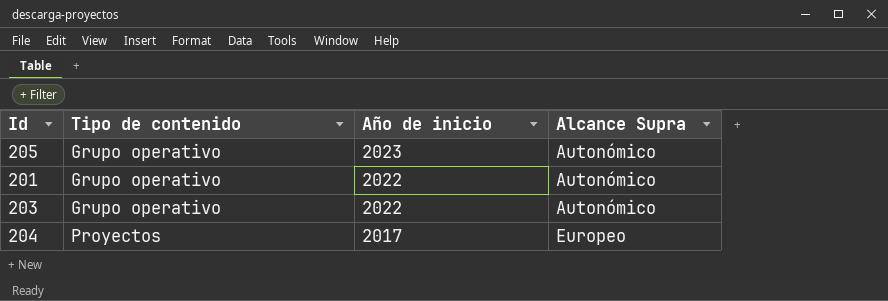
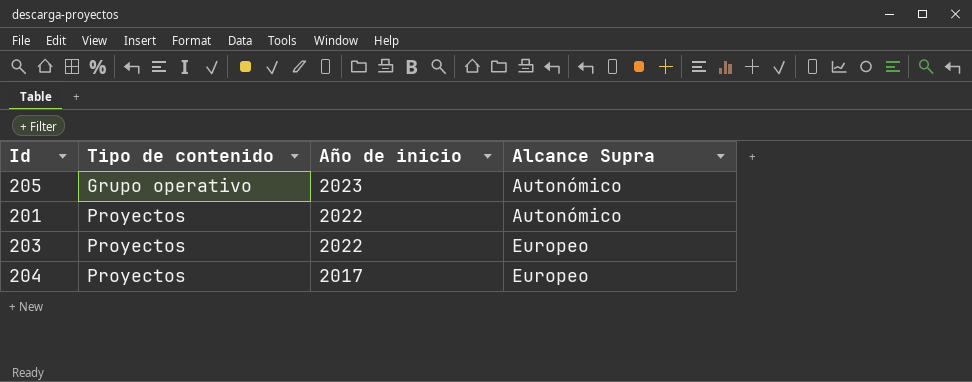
201 | Tipo de contenido: Grupo operativo -> Proyectos
203 | Tipo de contenido: Grupo operativo -> Proyectos
203 | Alcance Supra: Autonómico -> Europeo

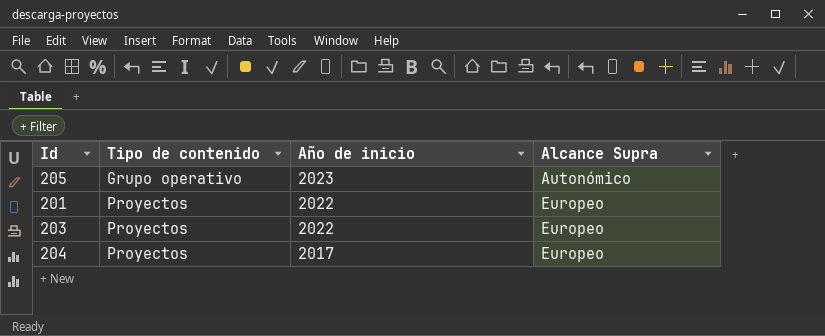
201 | Alcance Supra: Autonómico -> Europeo

